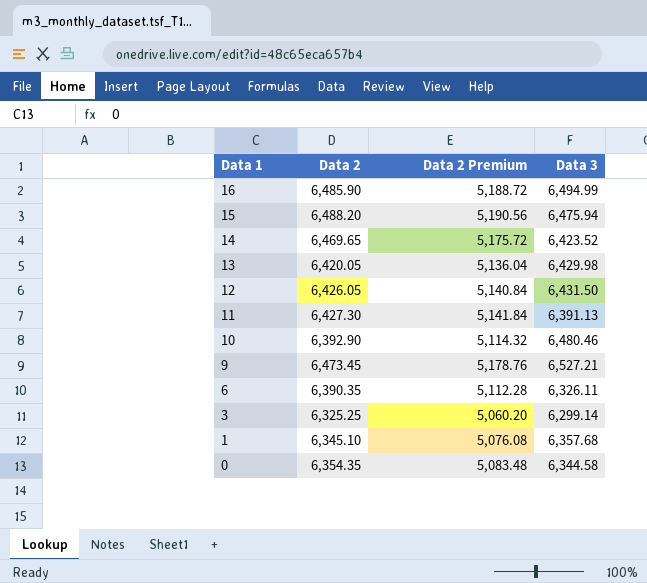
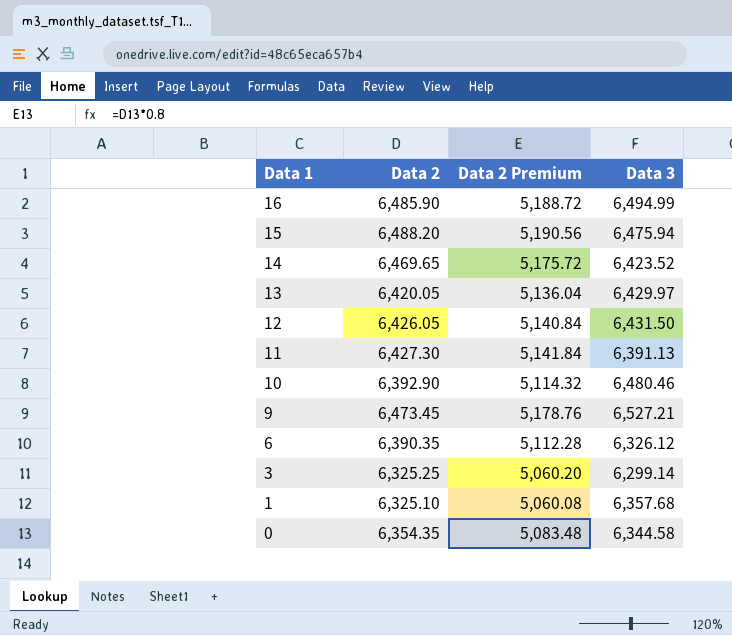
13 | Data 3: 6,429.98 -> 6,429.97
6 | Data 3: 6,326.11 -> 6,326.12
1 | Data 2: 6,345.10 -> 6,325.10
1 | Data 2 Premium: 5,076.08 -> 5,060.08

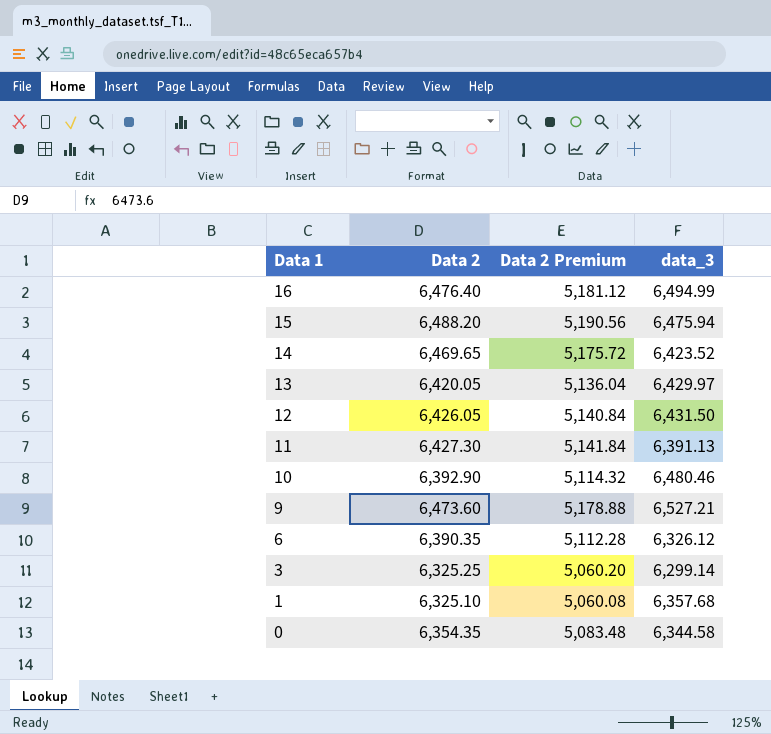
column name: Data 3 -> data_3
16 | Data 2: 6,485.90 -> 6,476.40
16 | Data 2 Premium: 5,188.72 -> 5,181.12
9 | Data 2: 6,473.45 -> 6,473.60
9 | Data 2 Premium: 5,178.76 -> 5,178.88

